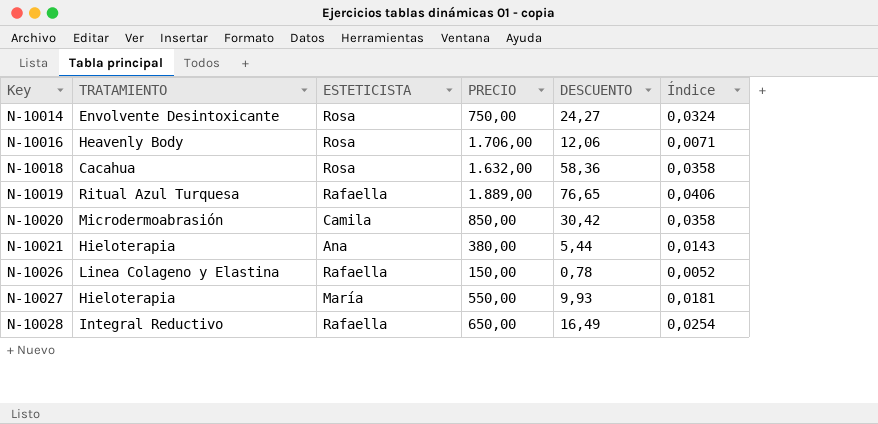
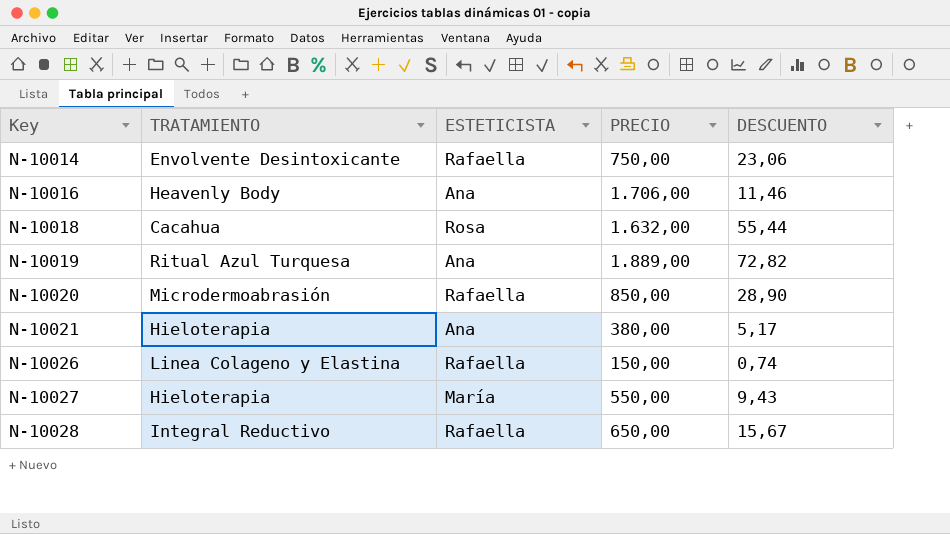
column Índice | formula: [DESCUENTO] / [PRECIO] -> none
N-10014 | ESTETICISTA: Rosa -> Rafaella
N-10014 | DESCUENTO: 24,27 -> 23,06
N-10016 | ESTETICISTA: Rosa -> Ana
N-10016 | DESCUENTO: 12,06 -> 11,46
N-10018 | DESCUENTO: 58,36 -> 55,44
N-10019 | ESTETICISTA: Rafaella -> Ana
N-10019 | DESCUENTO: 76,65 -> 72,82
N-10020 | ESTETICISTA: Camila -> Rafaella
N-10020 | DESCUENTO: 30,42 -> 28,90
N-10021 | DESCUENTO: 5,44 -> 5,17
N-10026 | DESCUENTO: 0,78 -> 0,74
N-10027 | DESCUENTO: 9,93 -> 9,43
N-10028 | DESCUENTO: 16,49 -> 15,67

